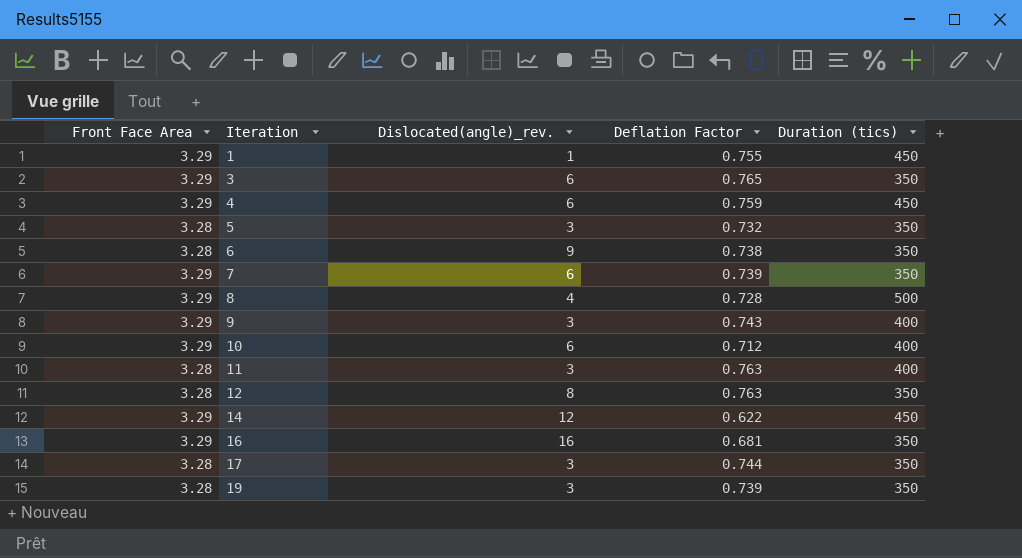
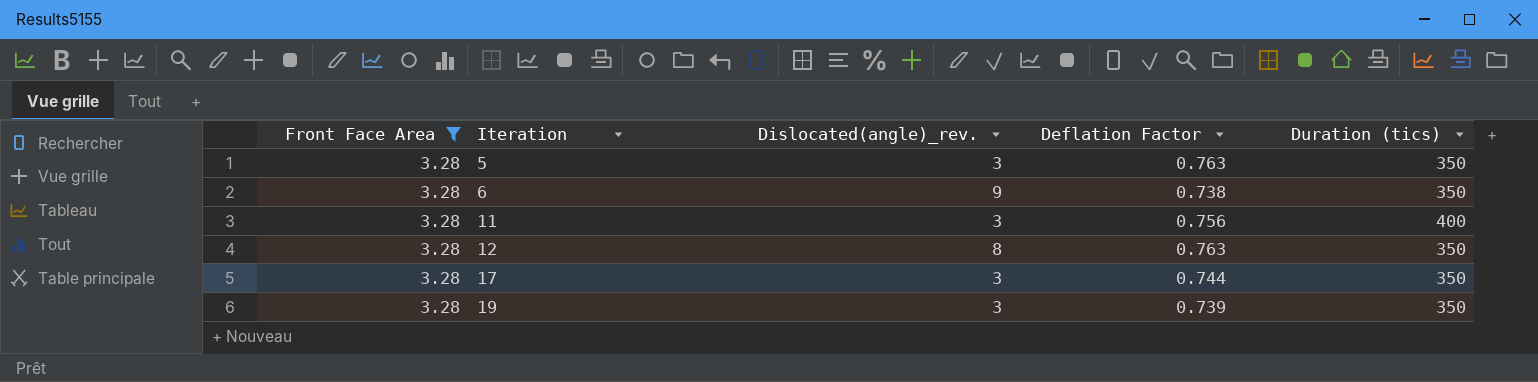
filter: none -> Front Face Area = 3.28
5 | Deflation Factor: 0.732 -> 0.763
11 | Deflation Factor: 0.763 -> 0.756

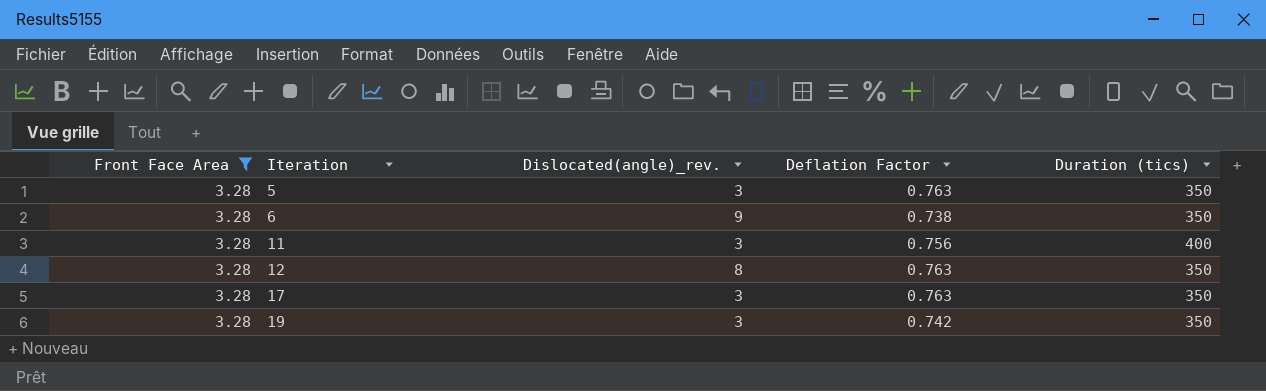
17 | Deflation Factor: 0.744 -> 0.763
19 | Deflation Factor: 0.739 -> 0.742

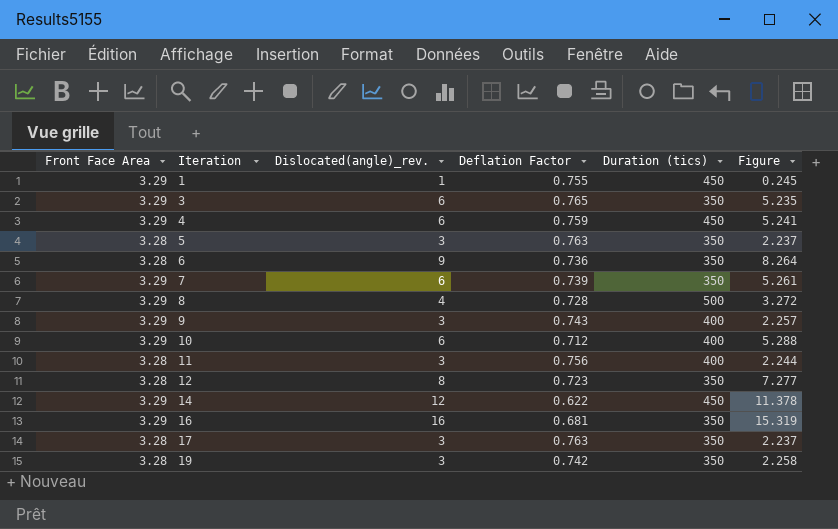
filter: Front Face Area = 3.28 -> none
column Figure | formula: none -> [Dislocated(angle)_rev.] - [Deflation Factor]
6 | Deflation Factor: 0.738 -> 0.736
12 | Deflation Factor: 0.763 -> 0.723

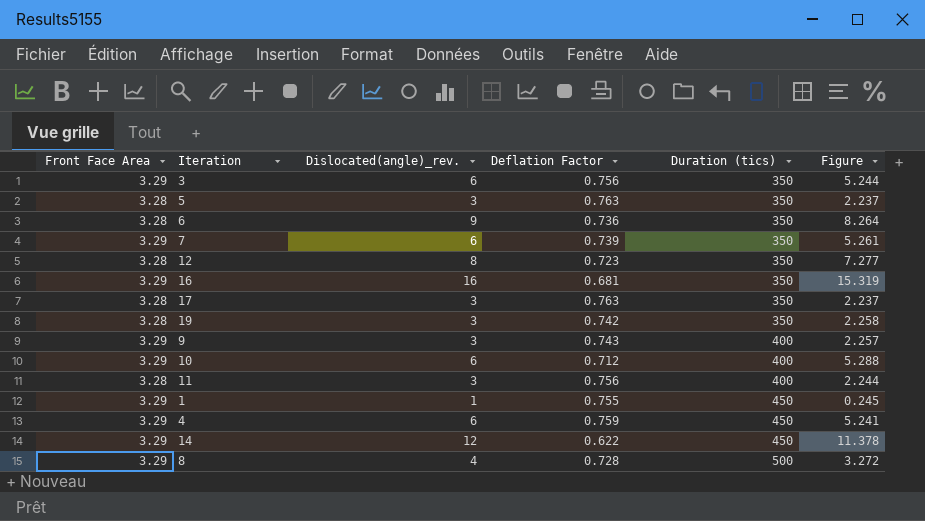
row order: Iteration ascending -> Duration (tics) ascending
3 | Deflation Factor: 0.765 -> 0.756
3 | Figure: 5.235 -> 5.244

